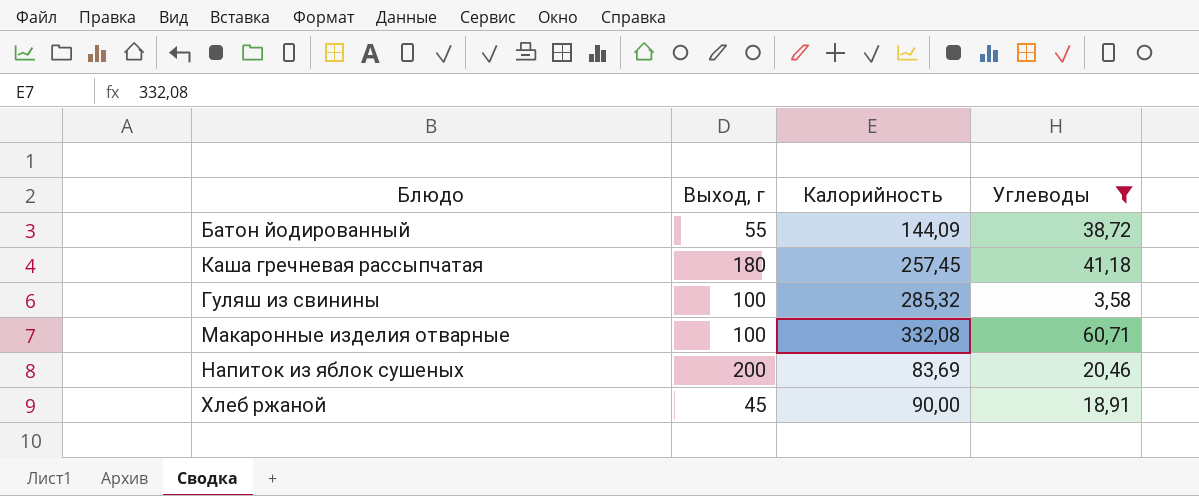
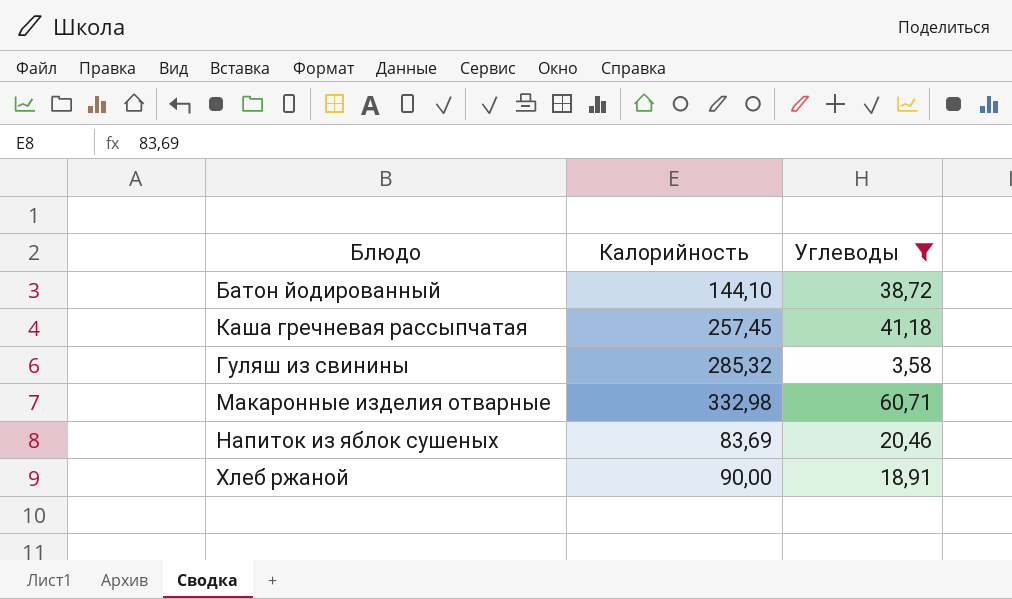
column Выход, г | position: 2 -> none
Батон йодированный | Калорийность: 144,09 -> 144,10
Макаронные изделия отварные | Калорийность: 332,08 -> 332,98

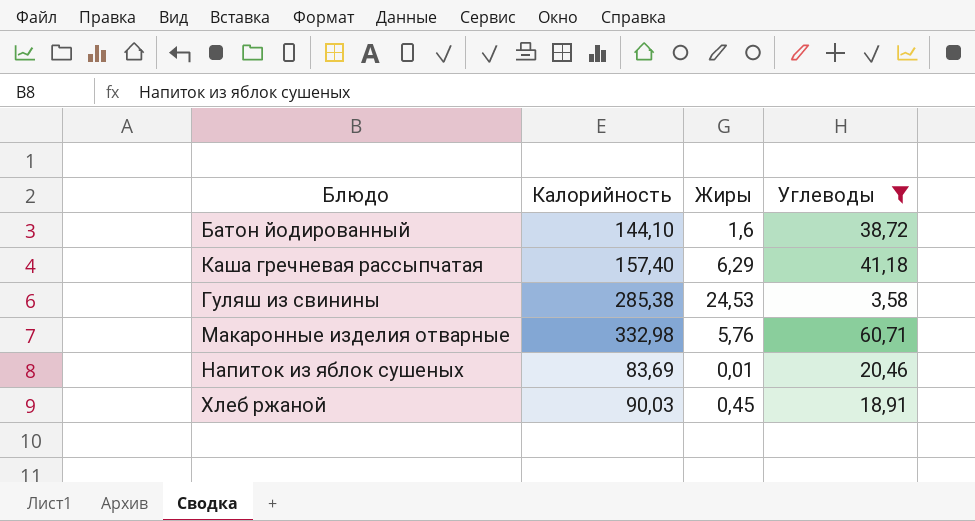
column Жиры | position: none -> 3
Каша гречневая рассыпчатая | Калорийность: 257,45 -> 157,40
Гуляш из свинины | Калорийность: 285,32 -> 285,38
Хлеб ржаной | Калорийность: 90,00 -> 90,03

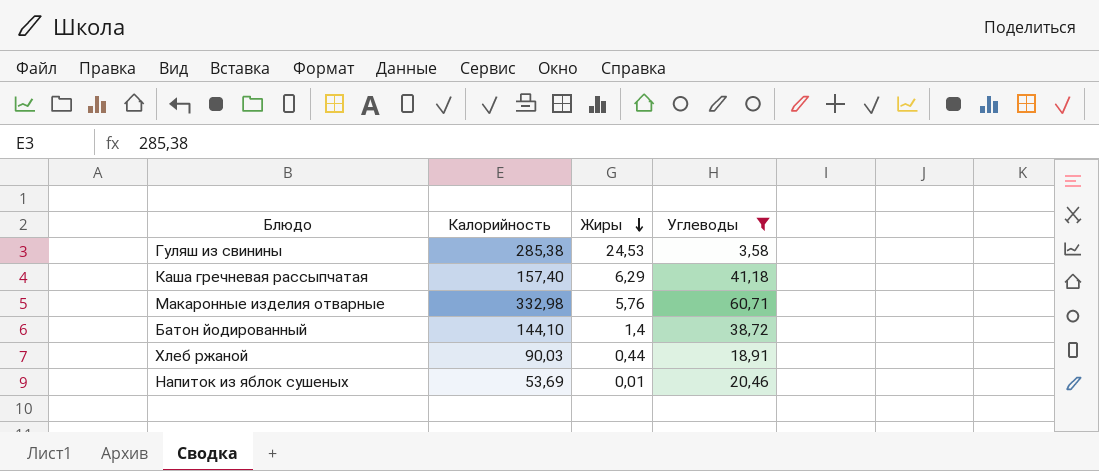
row order: none -> Жиры descending
Батон йодированный | Жиры: 1,6 -> 1,4
Хлеб ржаной | Жиры: 0,45 -> 0,44
Напиток из яблок сушеных | Калорийность: 83,69 -> 53,69

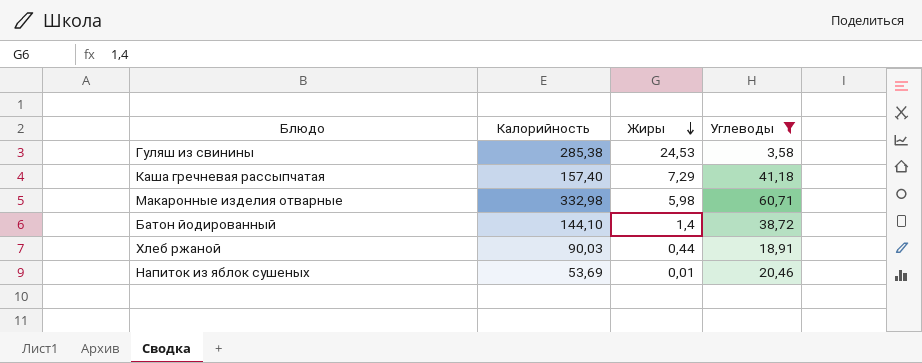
Каша гречневая рассыпчатая | Жиры: 6,29 -> 7,29
Макаронные изделия отварные | Жиры: 5,76 -> 5,98

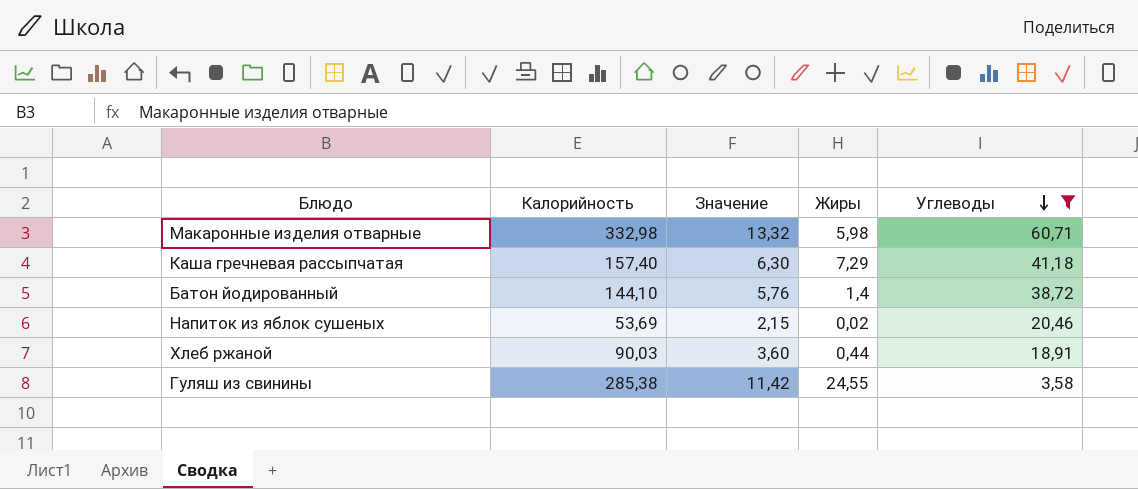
row order: Жиры descending -> Углеводы descending
column Значение | formula: none -> [Калорийность] * 0,04
Напиток из яблок сушеных | Жиры: 0,01 -> 0,02
Гуляш из свинины | Жиры: 24,53 -> 24,55

